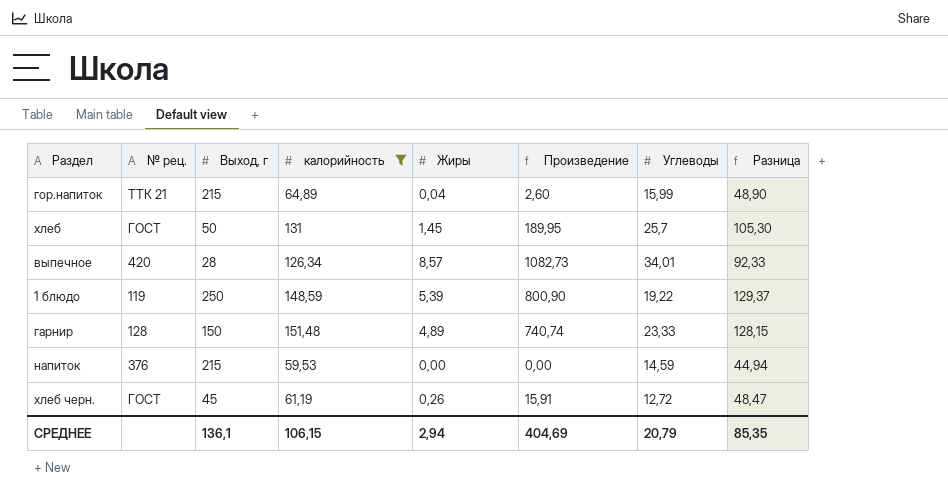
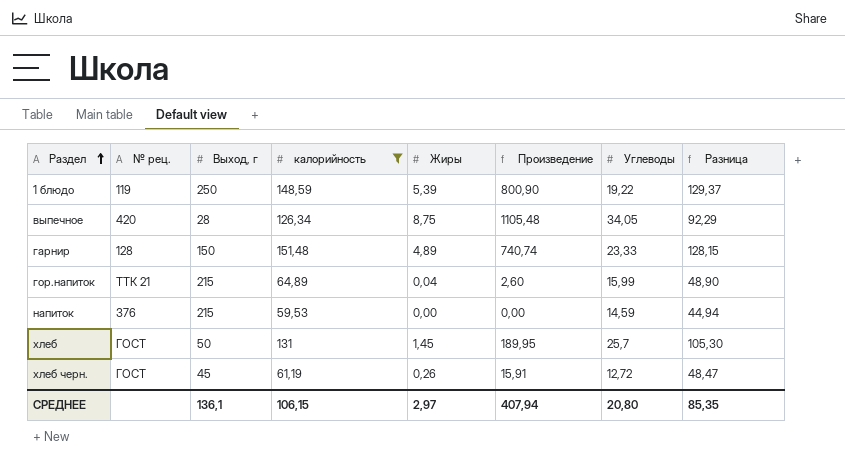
row order: none -> Раздел ascending
выпечное | Жиры: 8,57 -> 8,75
выпечное | Произведение: 1082,73 -> 1105,48
выпечное | Углеводы: 34,01 -> 34,05
выпечное | Разница: 92,33 -> 92,29
СРЕДНЕЕ | Жиры: 2,94 -> 2,97
СРЕДНЕЕ | Произведение: 404,69 -> 407,94
СРЕДНЕЕ | Углеводы: 20,79 -> 20,80

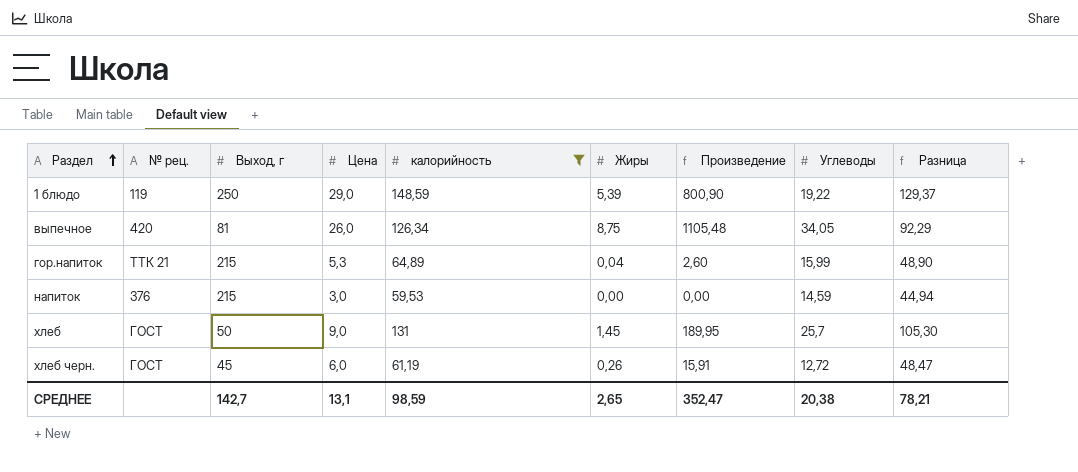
column Цена | position: none -> 4
row гарнир: 128 | 150 | 151,48 | 4,89 | 740,74 | 23,33 | 128,15 -> none
выпечное | Выход, г: 28 -> 81
СРЕДНЕЕ | Выход, г: 136,1 -> 142,7
СРЕДНЕЕ | калорийность: 106,15 -> 98,59
СРЕДНЕЕ | Жиры: 2,97 -> 2,65
СРЕДНЕЕ | Произведение: 407,94 -> 352,47
СРЕДНЕЕ | Углеводы: 20,80 -> 20,38
СРЕДНЕЕ | Разница: 85,35 -> 78,21

